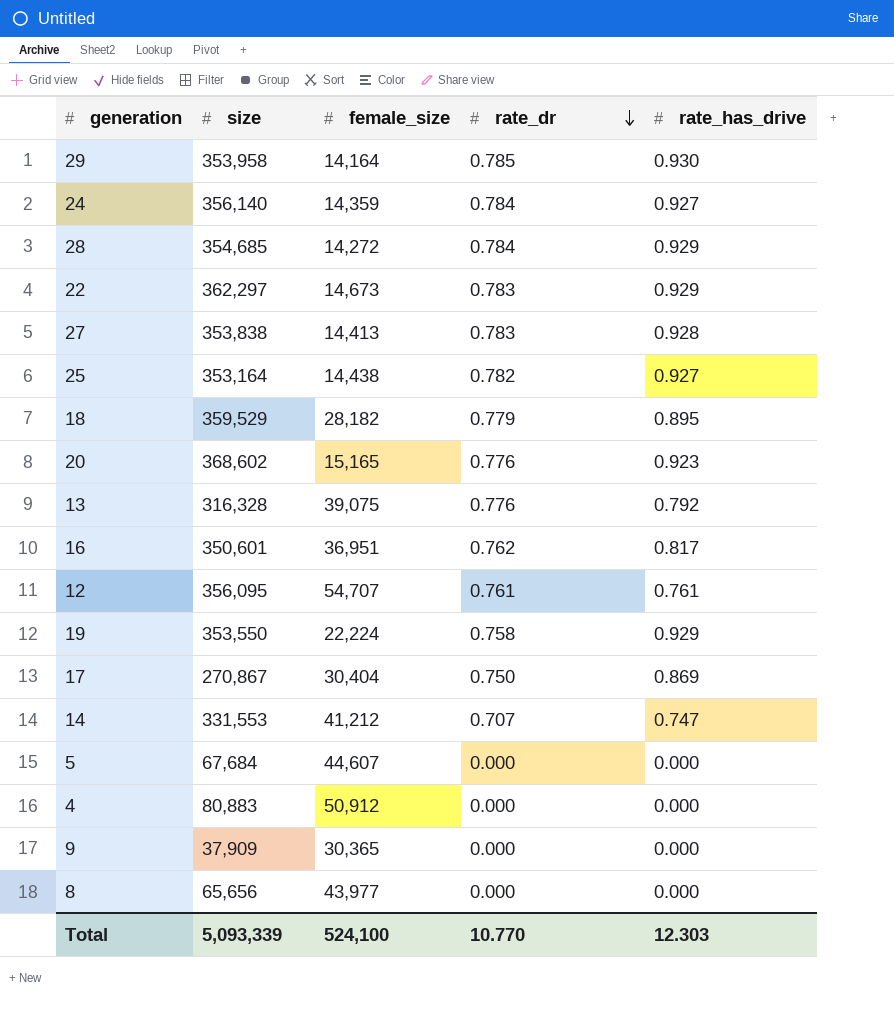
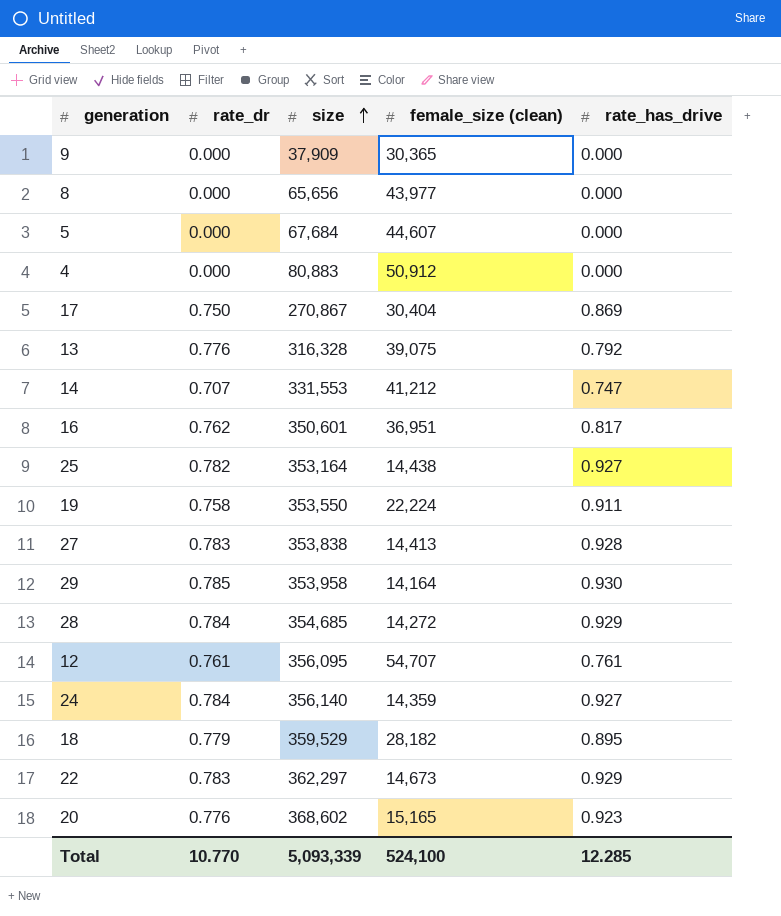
row order: rate_dr descending -> size ascending
column rate_dr | position: 4 -> 2
column name: female_size -> female_size (clean)
19 | rate_has_drive: 0.929 -> 0.911
Total | rate_has_drive: 12.303 -> 12.285

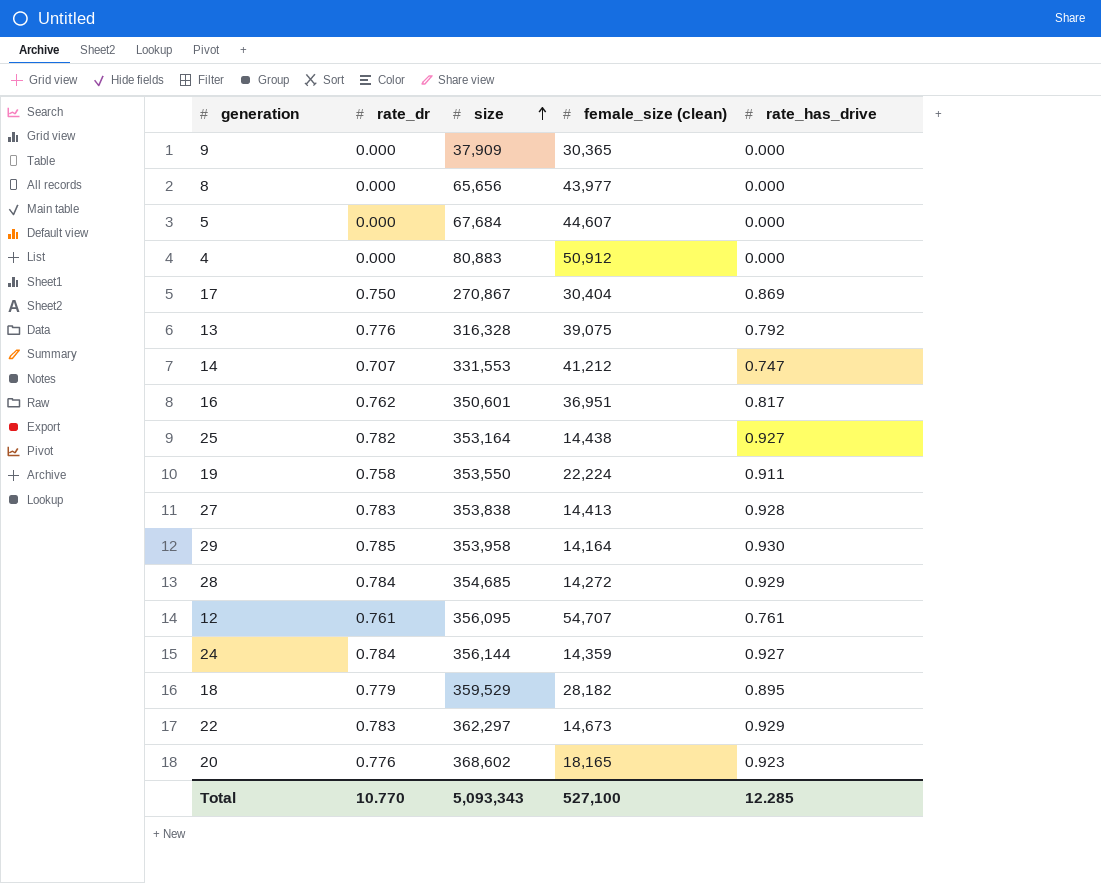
24 | size: 356,140 -> 356,144
20 | female_size (clean): 15,165 -> 18,165
Total | size: 5,093,339 -> 5,093,343
Total | female_size (clean): 524,100 -> 527,100

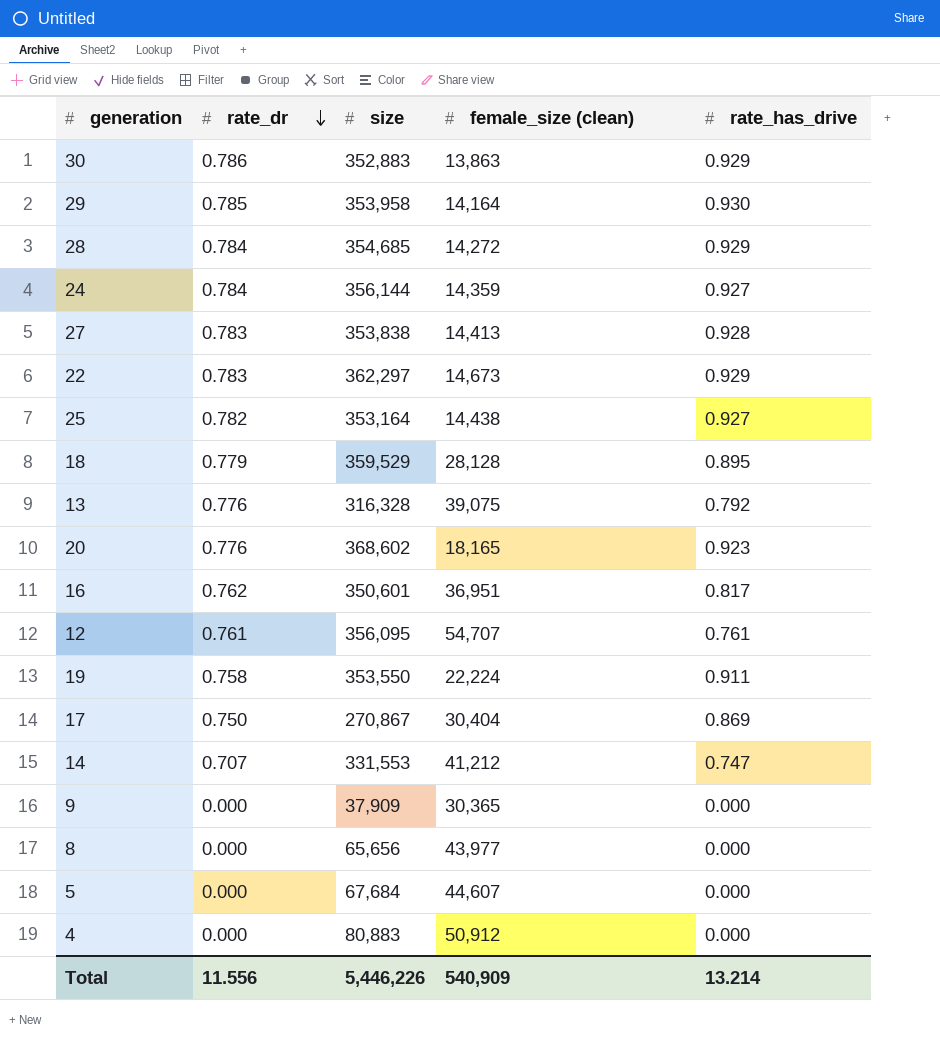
row order: size ascending -> rate_dr descending
row 30: none -> 0.786 | 352,883 | 13,863 | 0.929
18 | female_size (clean): 28,182 -> 28,128
Total | rate_dr: 10.770 -> 11.556
Total | size: 5,093,343 -> 5,446,226
Total | female_size (clean): 527,100 -> 540,909
Total | rate_has_drive: 12.285 -> 13.214

